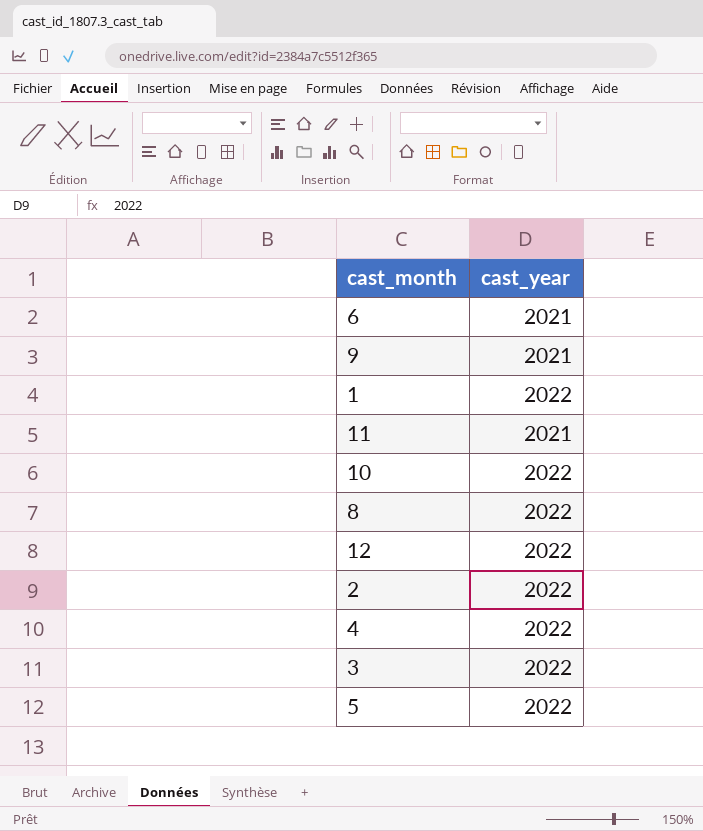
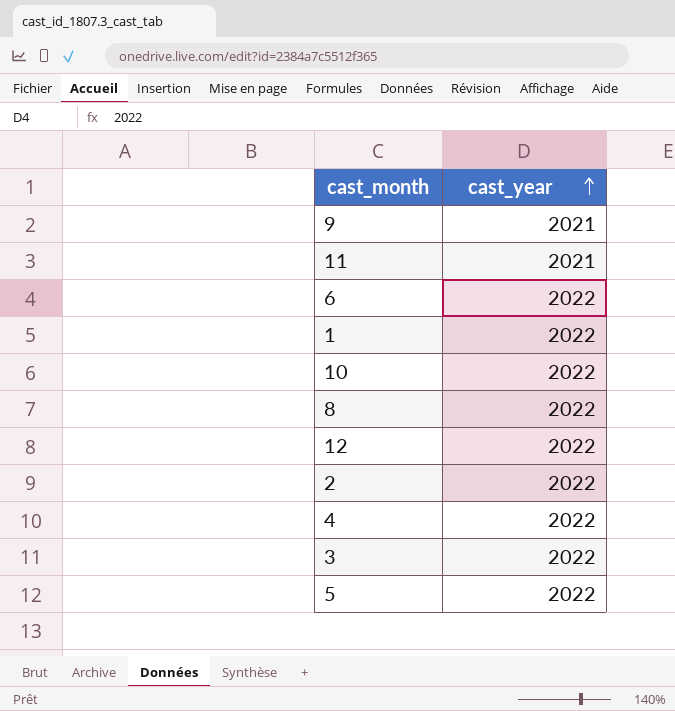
row order: none -> cast_year ascending
6 | cast_year: 2021 -> 2022

